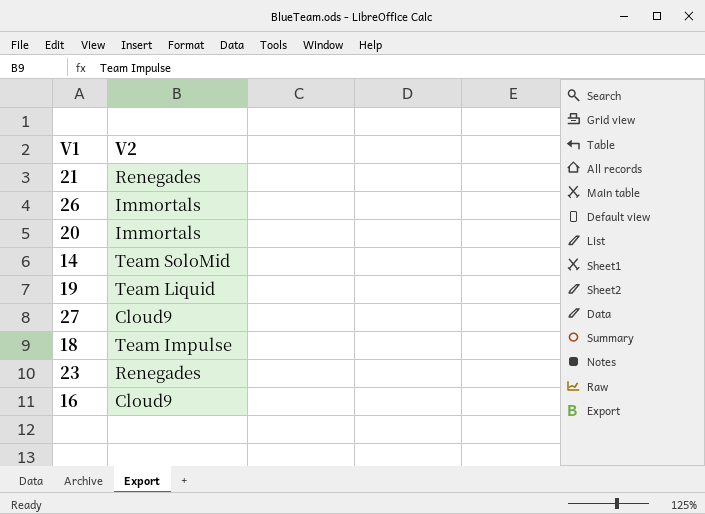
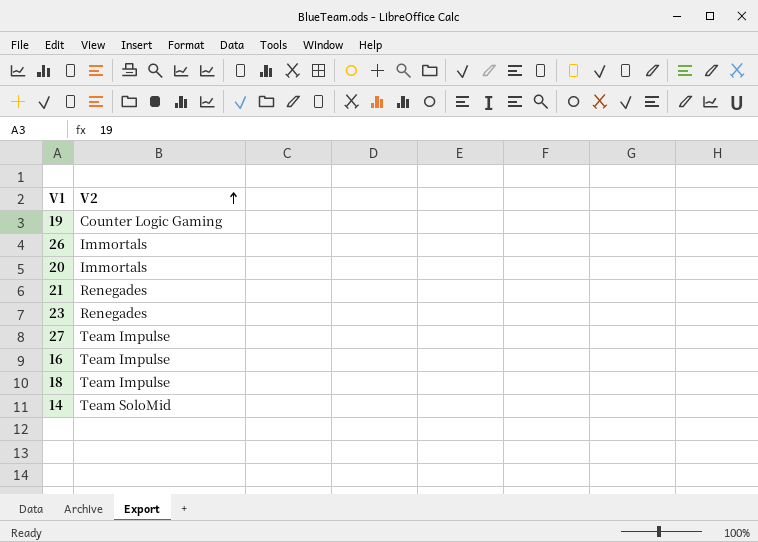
row order: none -> V2 ascending
19 | V2: Team Liquid -> Counter Logic Gaming
27 | V2: Cloud9 -> Team Impulse
16 | V2: Cloud9 -> Team Impulse

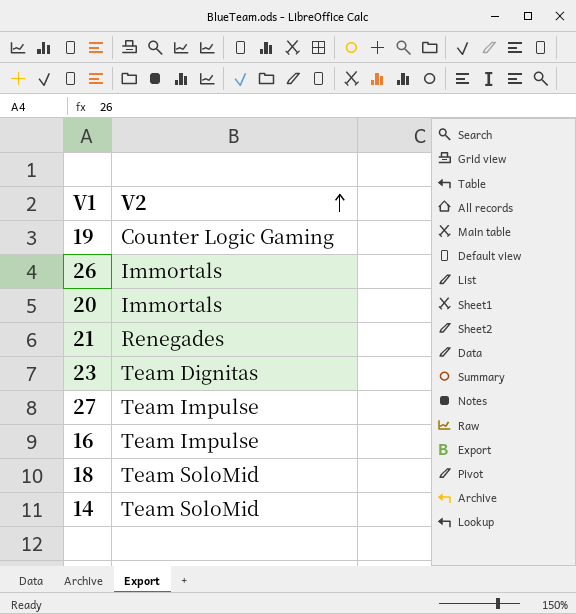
23 | V2: Renegades -> Team Dignitas
18 | V2: Team Impulse -> Team SoloMid

